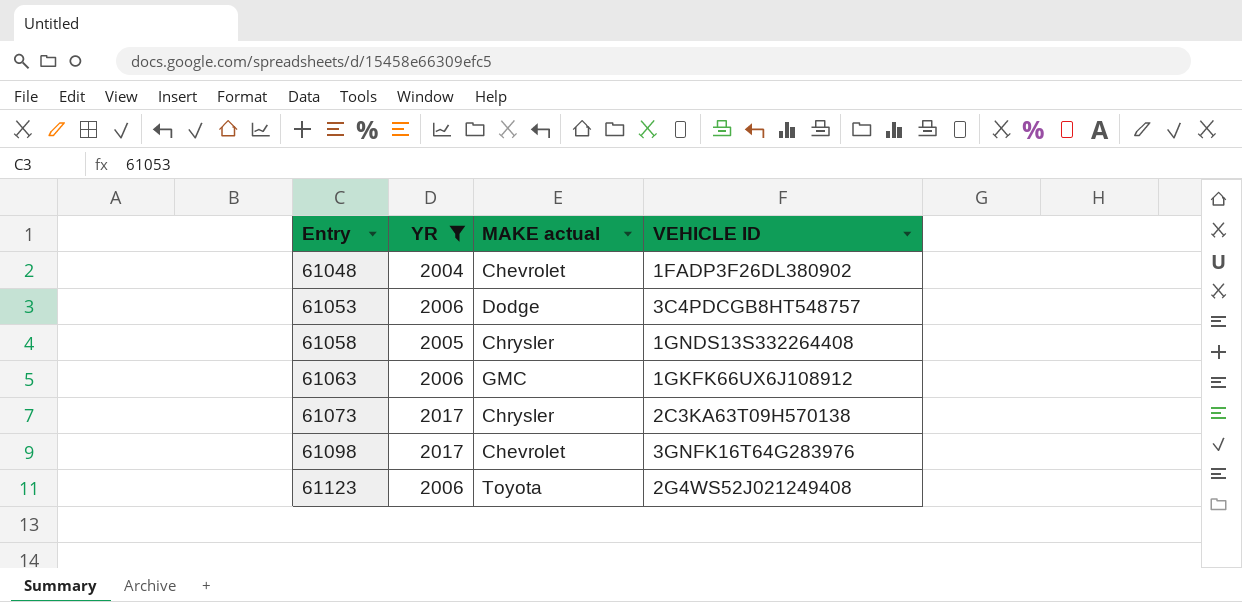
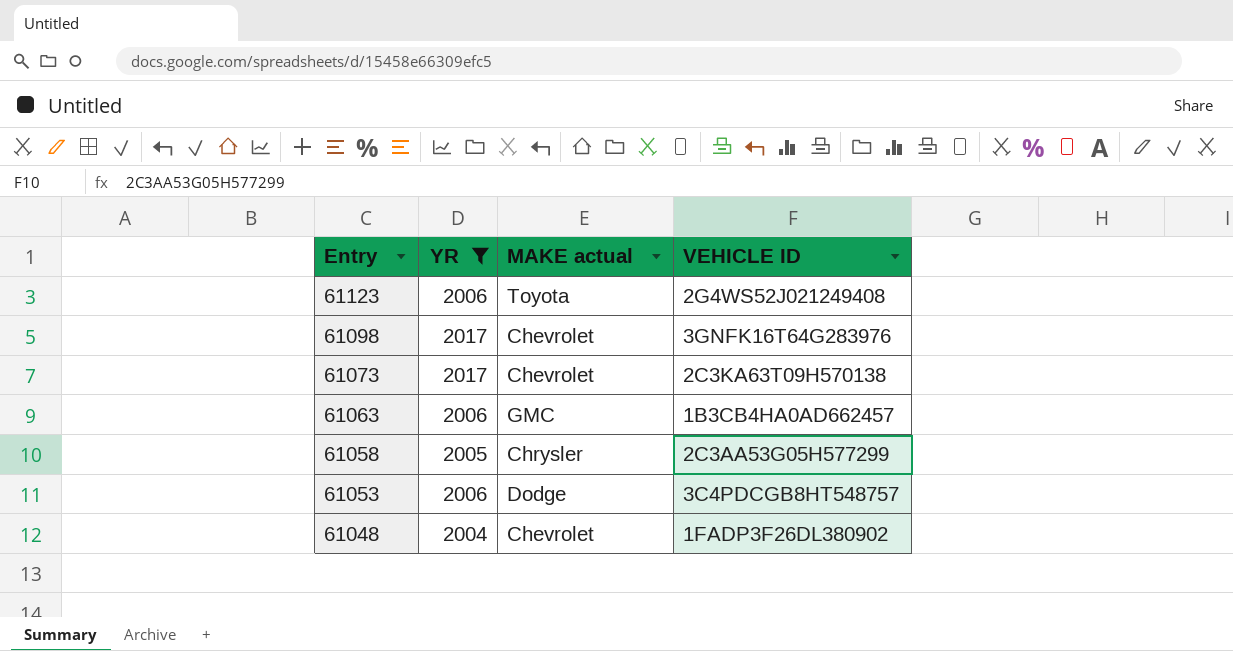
row order: Entry ascending -> Entry descending
61073 | MAKE actual: Chrysler -> Chevrolet
61063 | VEHICLE ID: 1GKFK66UX6J108912 -> 1B3CB4HA0AD662457
61058 | VEHICLE ID: 1GNDS13S332264408 -> 2C3AA53G05H577299

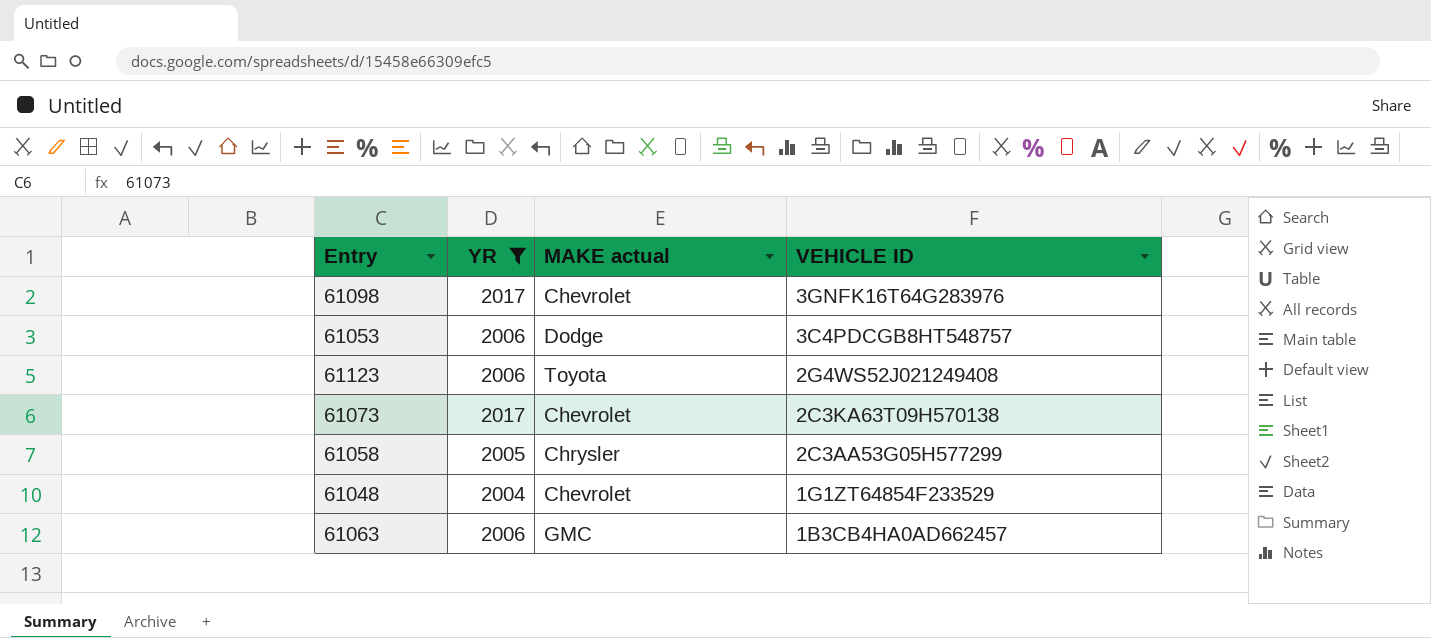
row order: Entry descending -> VEHICLE ID descending
61048 | VEHICLE ID: 1FADP3F26DL380902 -> 1G1ZT64854F233529

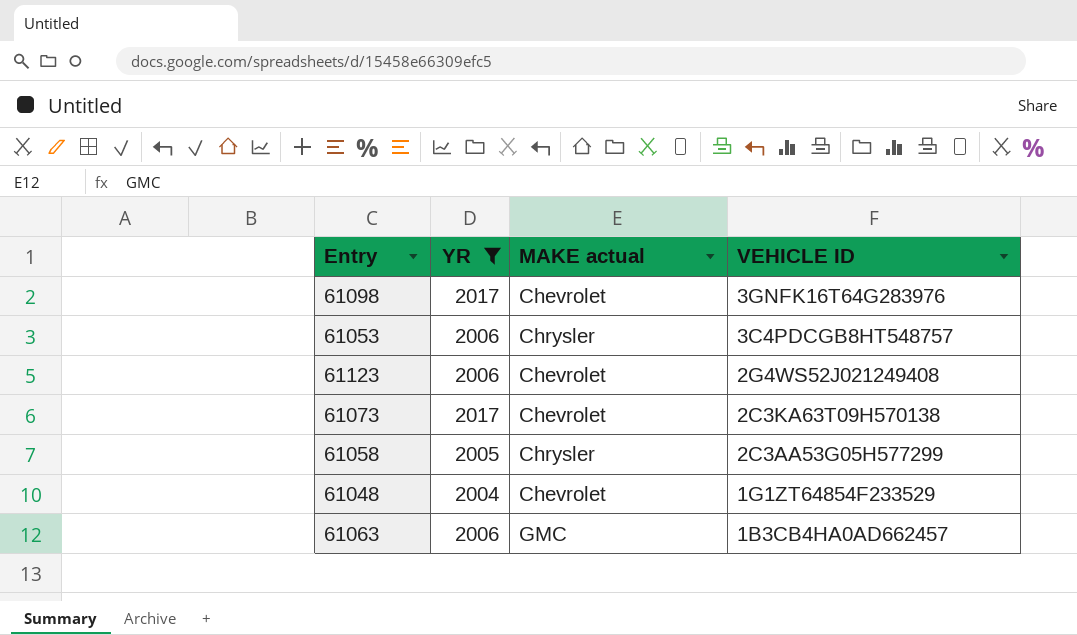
61053 | MAKE actual: Dodge -> Chrysler
61123 | MAKE actual: Toyota -> Chevrolet

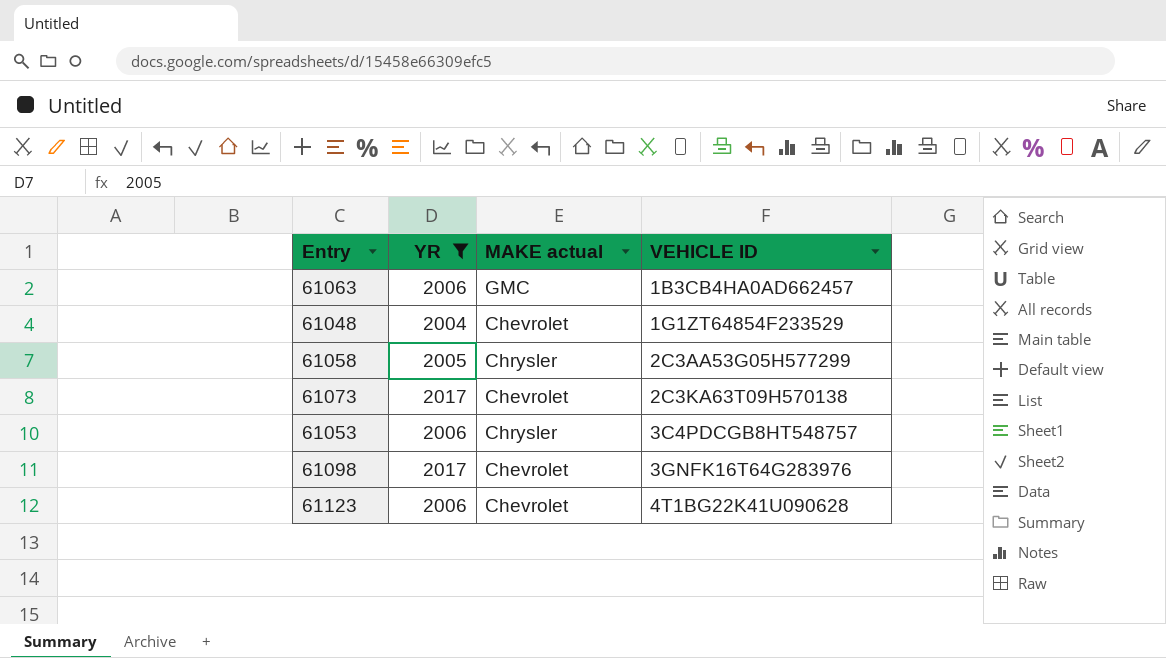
row order: VEHICLE ID descending -> VEHICLE ID ascending
61123 | VEHICLE ID: 2G4WS52J021249408 -> 4T1BG22K41U090628

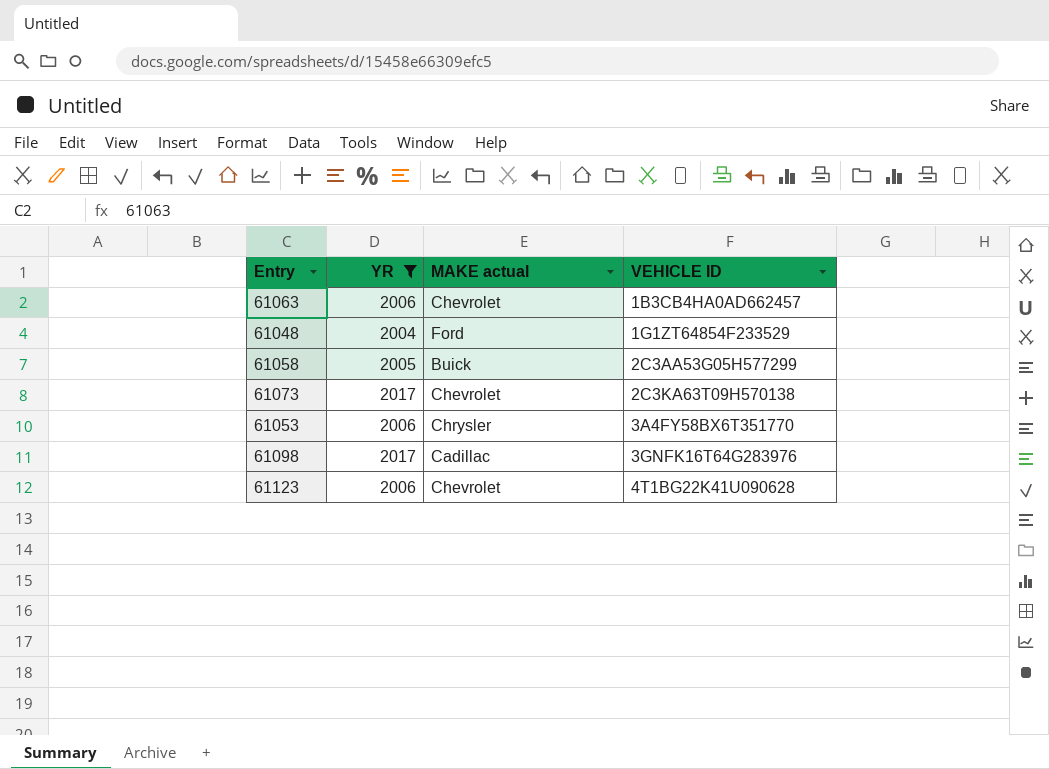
61063 | MAKE actual: GMC -> Chevrolet
61048 | MAKE actual: Chevrolet -> Ford
61058 | MAKE actual: Chrysler -> Buick
61053 | VEHICLE ID: 3C4PDCGB8HT548757 -> 3A4FY58BX6T351770
61098 | MAKE actual: Chevrolet -> Cadillac

